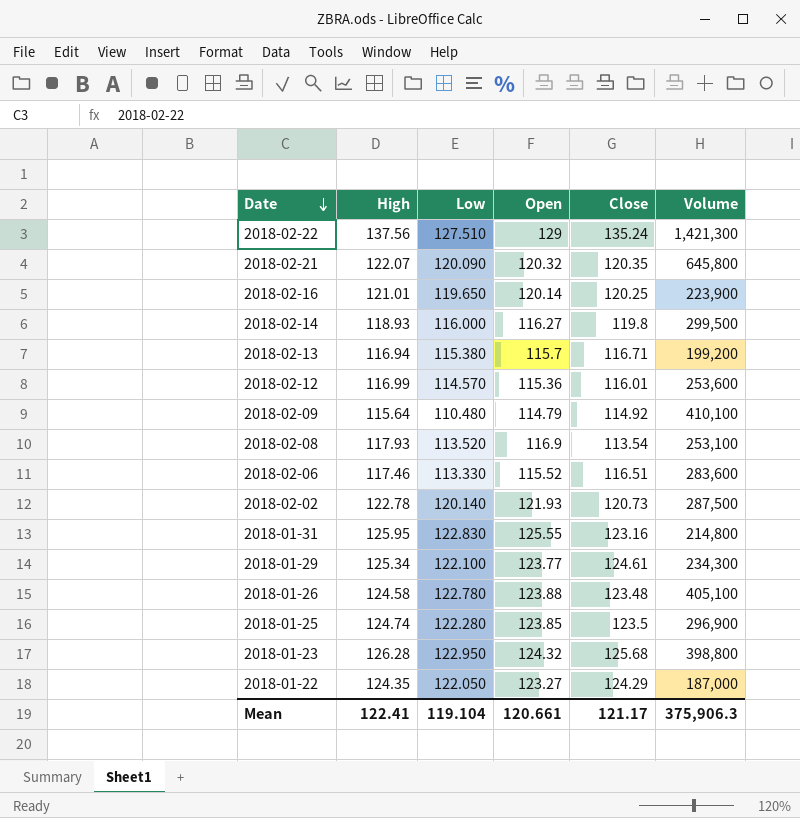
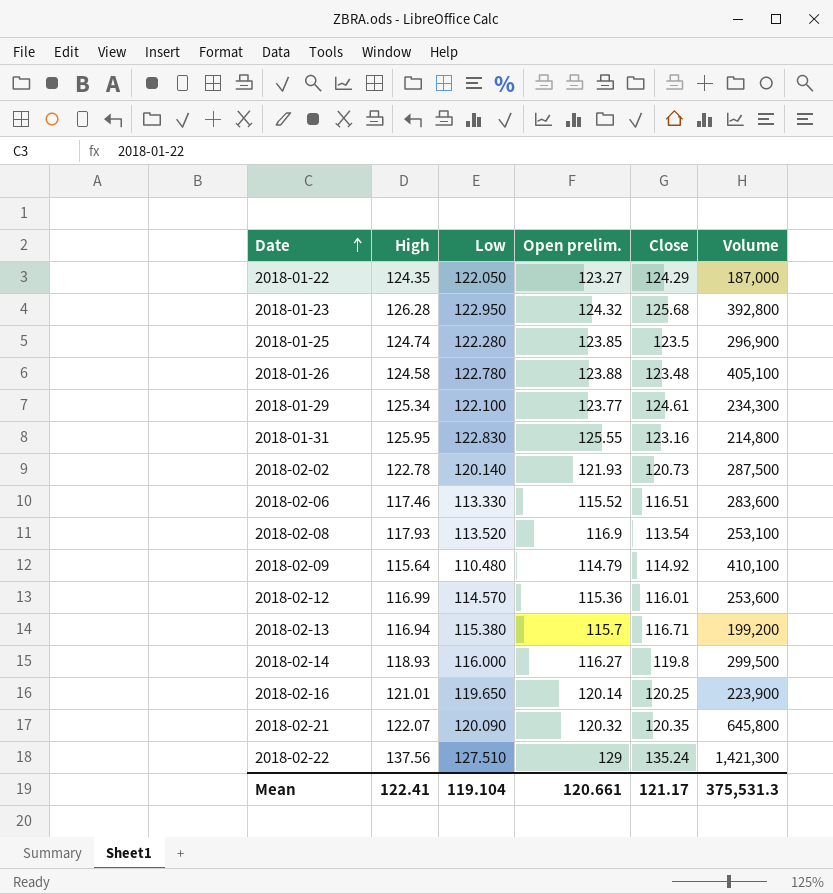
row order: Date descending -> Date ascending
column name: Open -> Open prelim.
2018-01-23 | Volume: 398,800 -> 392,800
Mean | Volume: 375,906.3 -> 375,531.3

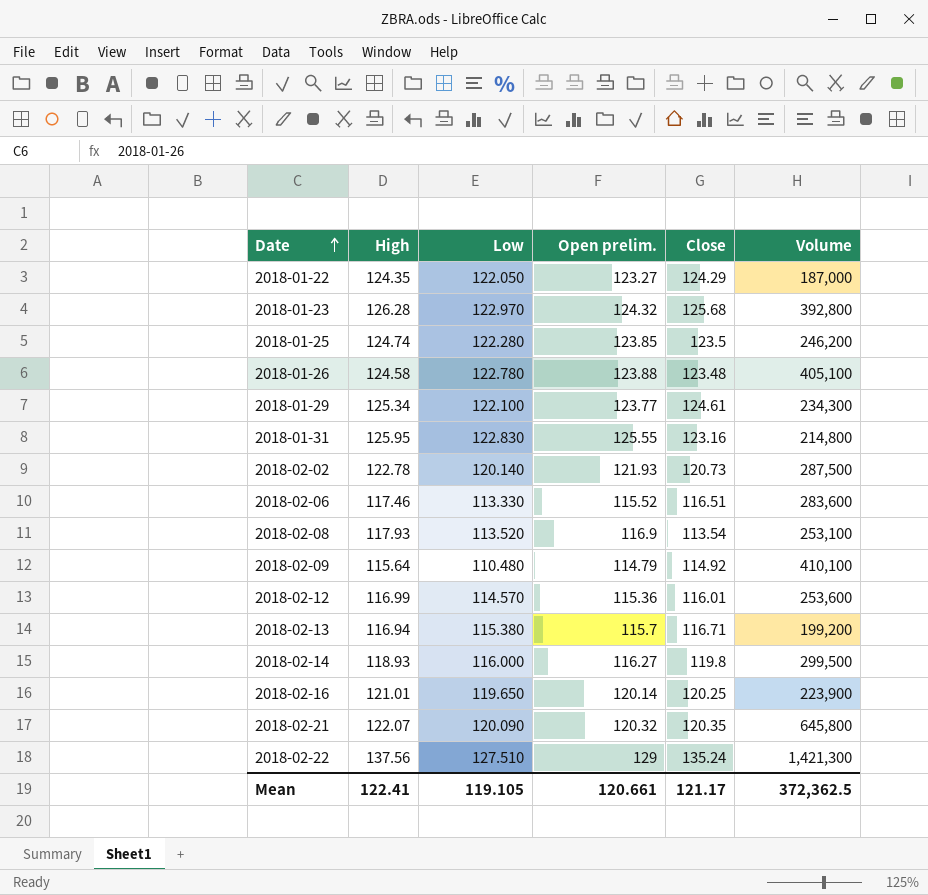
2018-01-23 | Low: 122.950 -> 122.970
2018-01-25 | Volume: 296,900 -> 246,200
Mean | Low: 119.104 -> 119.105
Mean | Volume: 375,531.3 -> 372,362.5

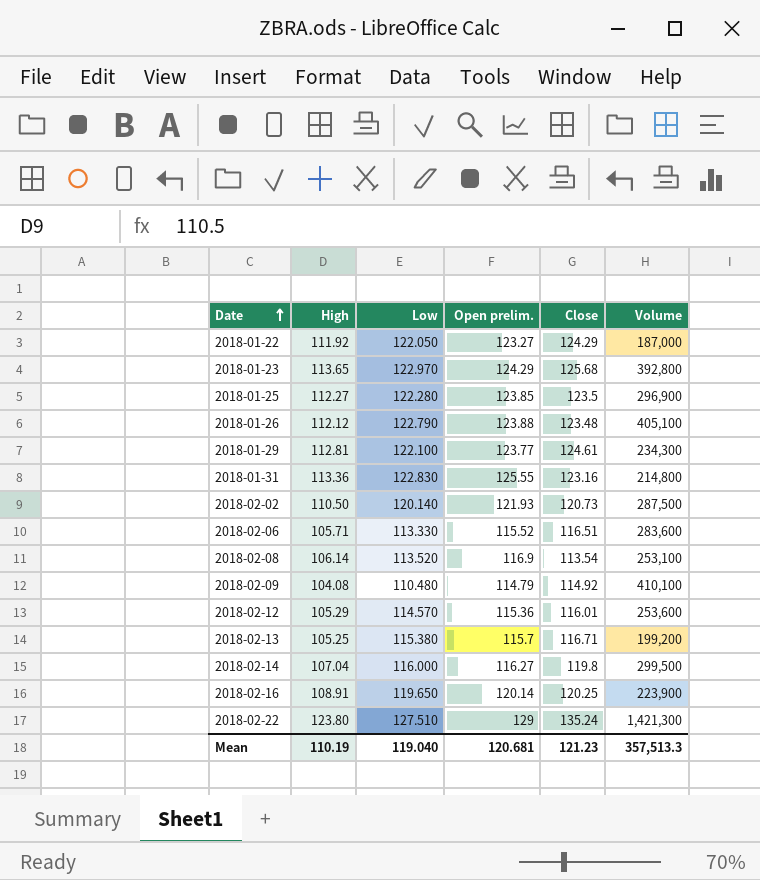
row 2018-02-21: 122.07 | 120.090 | 120.32 | 120.35 | 645,800 -> none
2018-01-22 | High: 124.35 -> 111.92
2018-01-23 | High: 126.28 -> 113.65
2018-01-23 | Open prelim.: 124.32 -> 124.29
2018-01-25 | High: 124.74 -> 112.27
2018-01-25 | Volume: 246,200 -> 296,900
2018-01-26 | High: 124.58 -> 112.12
2018-01-26 | Low: 122.780 -> 122.790
2018-01-29 | High: 125.34 -> 112.81
2018-01-31 | High: 125.95 -> 113.36
2018-02-02 | High: 122.78 -> 110.50
2018-02-06 | High: 117.46 -> 105.71
2018-02-08 | High: 117.93 -> 106.14
2018-02-09 | High: 115.64 -> 104.08
2018-02-12 | High: 116.99 -> 105.29
2018-02-13 | High: 116.94 -> 105.25
2018-02-14 | High: 118.93 -> 107.04
2018-02-16 | High: 121.01 -> 108.91
2018-02-22 | High: 137.56 -> 123.80
Mean | High: 122.41 -> 110.19
Mean | Low: 119.105 -> 119.040
Mean | Open prelim.: 120.661 -> 120.681
Mean | Close: 121.17 -> 121.23
Mean | Volume: 372,362.5 -> 357,513.3

